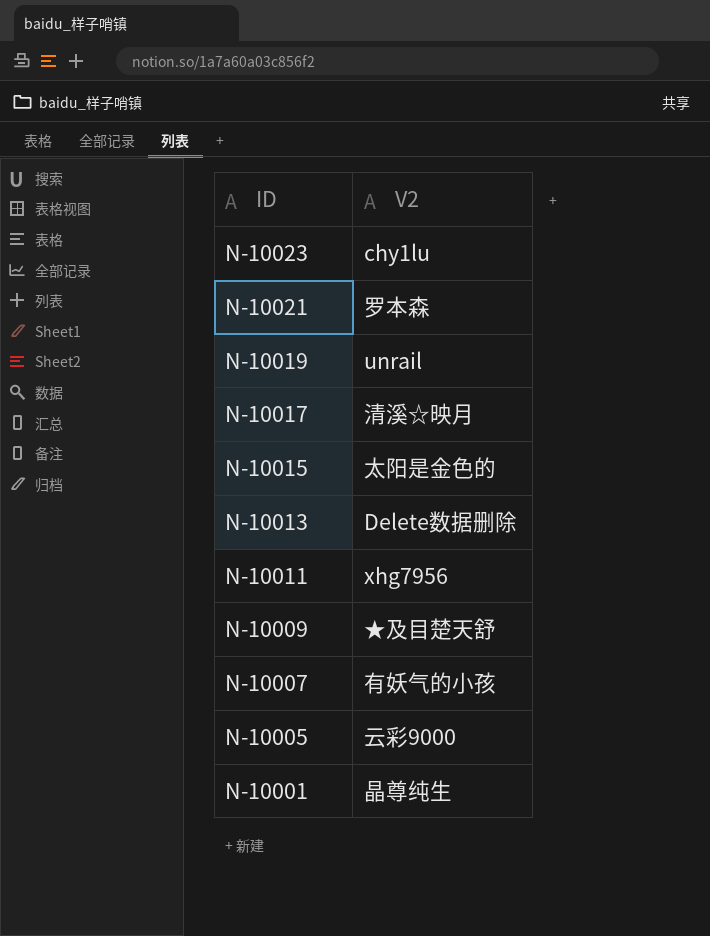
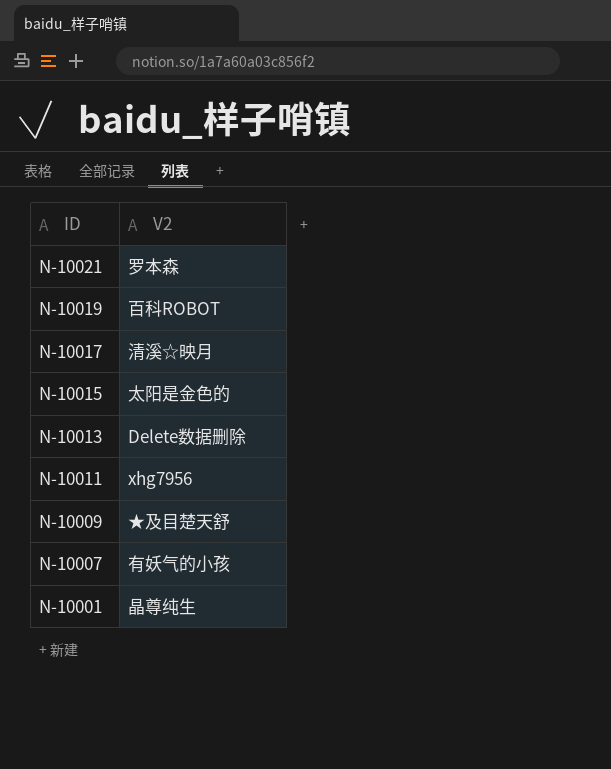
row N-10023: chy1lu -> none
row N-10005: 云彩9000 -> none
N-10019 | V2: unrail -> 百科ROBOT

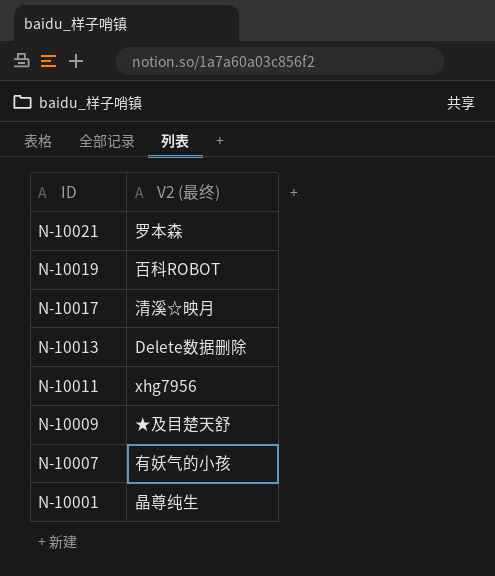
column name: V2 -> V2 (最终)
row N-10015: 太阳是金色的 -> none

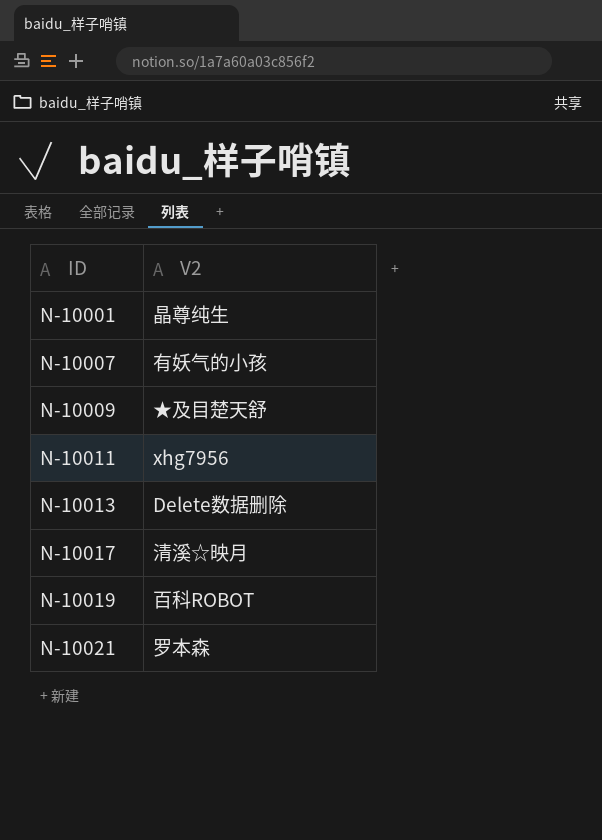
row order: ID descending -> ID ascending
column name: V2 (最终) -> V2

